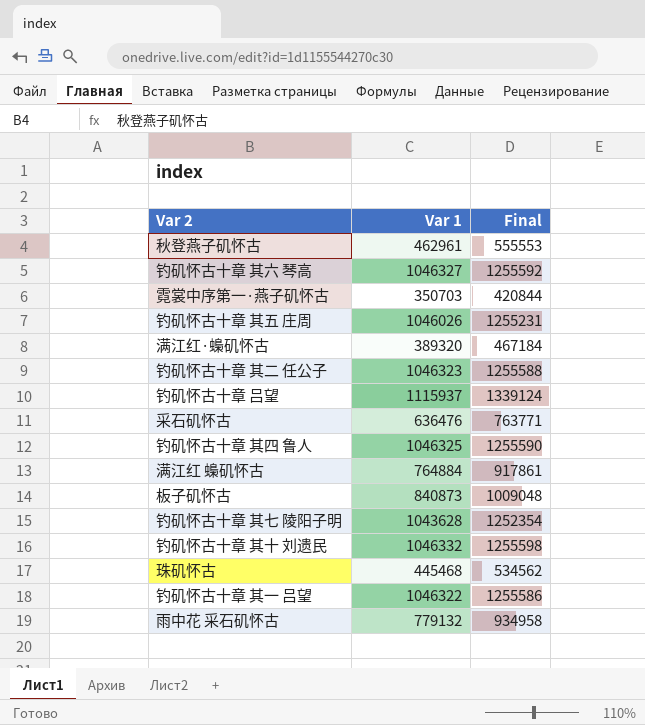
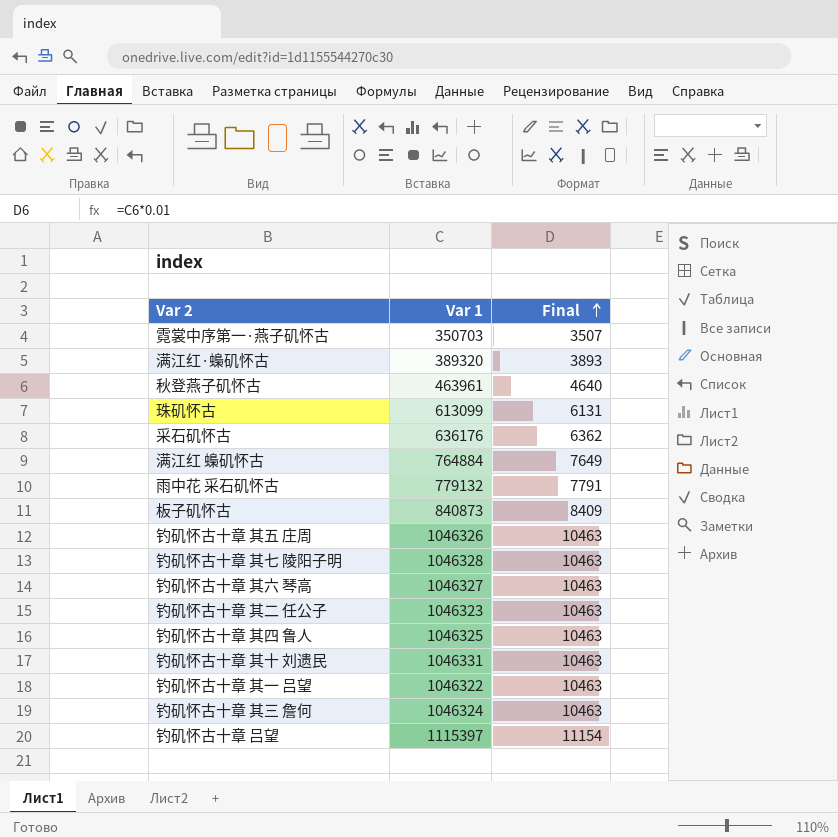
row order: none -> Final ascending
column Final | formula: [Var 1] * 1.2 -> [Var 1] * 0.01
秋登燕子矶怀古 | Var 1: 462961 -> 463961
珠矶怀古 | Var 1: 445468 -> 613099
采石矶怀古 | Var 1: 636476 -> 636176
钓矶怀古十章 其五 庄周 | Var 1: 1046026 -> 1046326
钓矶怀古十章 其七 陵阳子明 | Var 1: 1043628 -> 1046328
钓矶怀古十章 其十 刘遗民 | Var 1: 1046332 -> 1046331
row 钓矶怀古十章 其三 詹何: none -> 1046324 | 10463
钓矶怀古十章 吕望 | Var 1: 1115937 -> 1115397

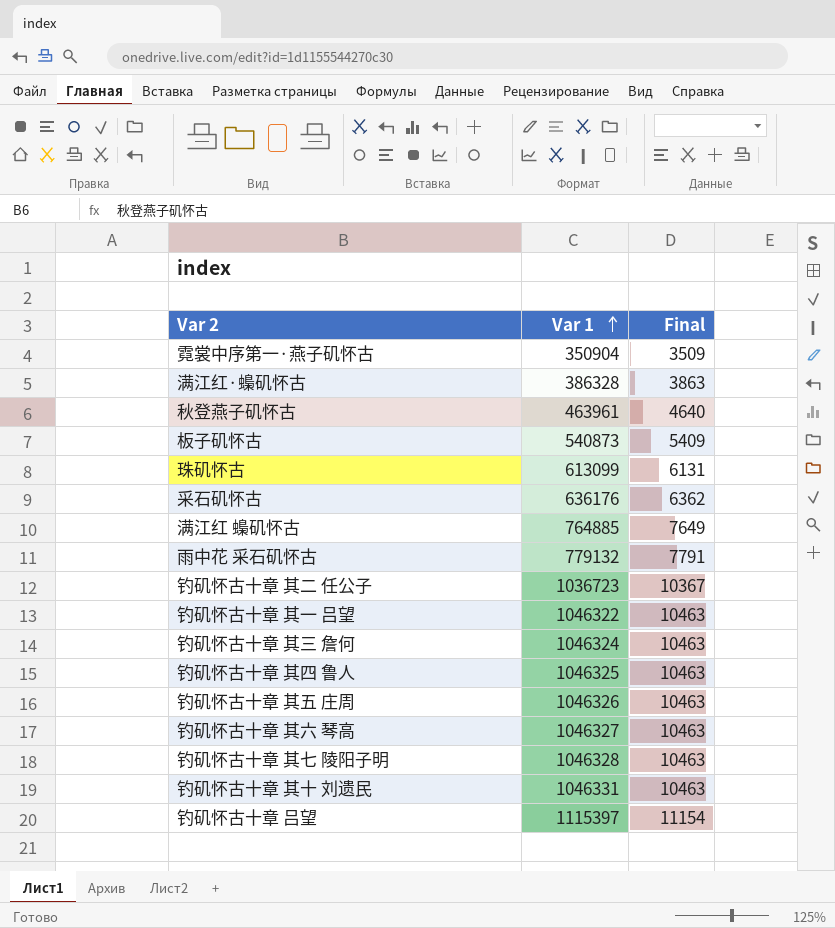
row order: Final ascending -> Var 1 ascending
霓裳中序第一·燕子矶怀古 | Var 1: 350703 -> 350904
霓裳中序第一·燕子矶怀古 | Final: 3507 -> 3509
满江红·蟂矶怀古 | Var 1: 389320 -> 386328
满江红·蟂矶怀古 | Final: 3893 -> 3863
板子矶怀古 | Var 1: 840873 -> 540873
板子矶怀古 | Final: 8409 -> 5409
满江红 蟂矶怀古 | Var 1: 764884 -> 764885
钓矶怀古十章 其二 任公子 | Var 1: 1046323 -> 1036723
钓矶怀古十章 其二 任公子 | Final: 10463 -> 10367

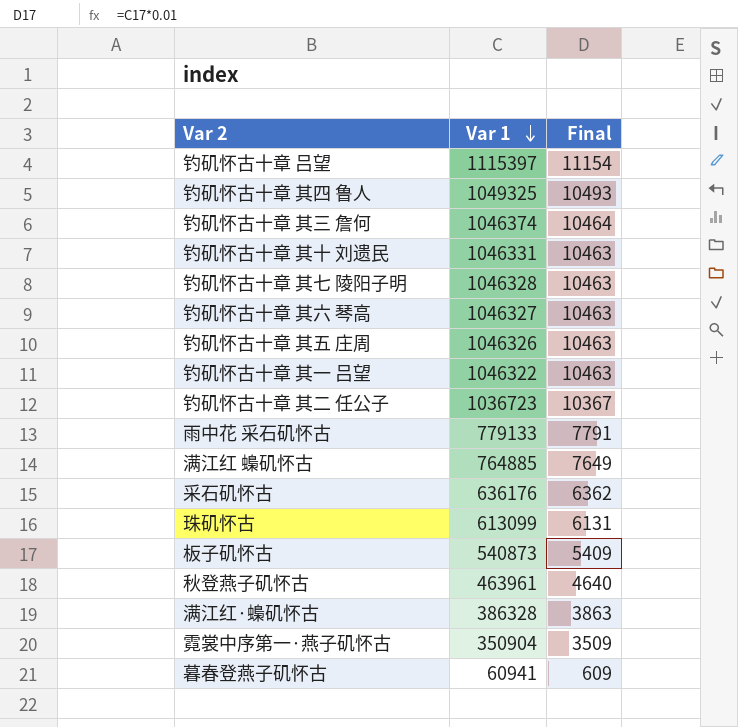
row order: Var 1 ascending -> Var 1 descending
钓矶怀古十章 其四 鲁人 | Var 1: 1046325 -> 1049325
钓矶怀古十章 其四 鲁人 | Final: 10463 -> 10493
钓矶怀古十章 其三 詹何 | Var 1: 1046324 -> 1046374
钓矶怀古十章 其三 詹何 | Final: 10463 -> 10464
雨中花 采石矶怀古 | Var 1: 779132 -> 779133
row 暮春登燕子矶怀古: none -> 60941 | 609

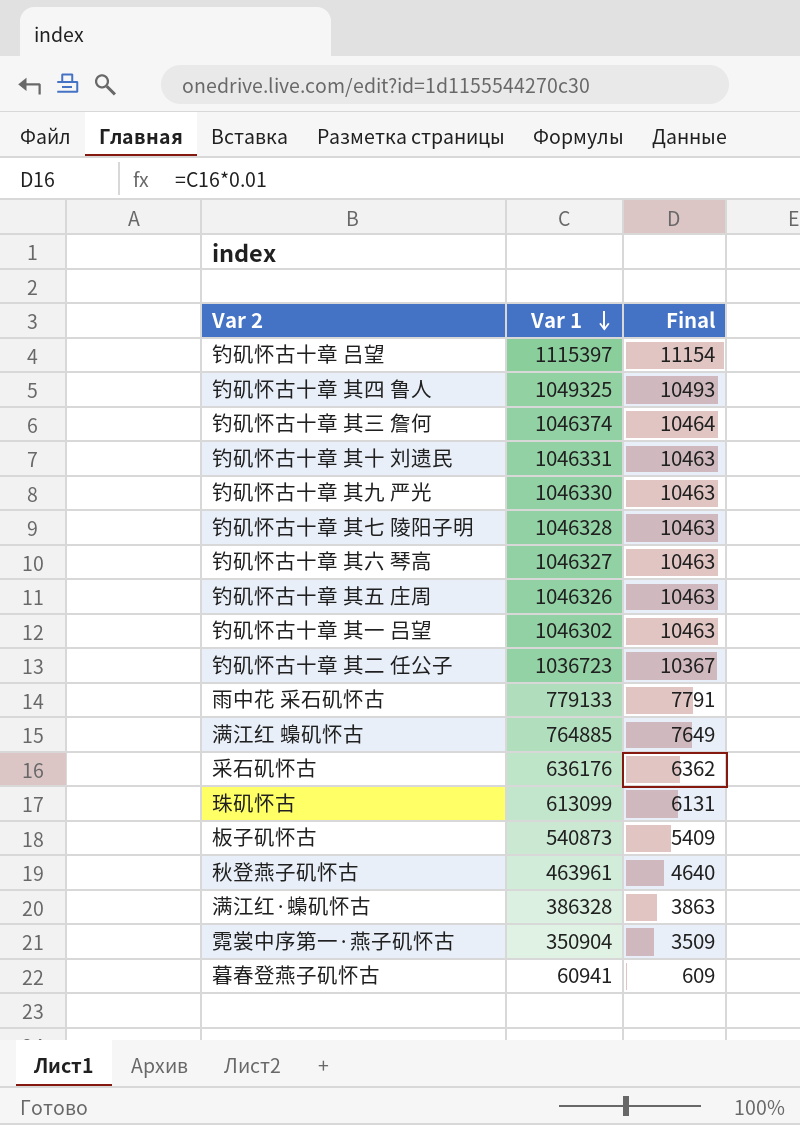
row 钓矶怀古十章 其九 严光: none -> 1046330 | 10463
钓矶怀古十章 其一 吕望 | Var 1: 1046322 -> 1046302

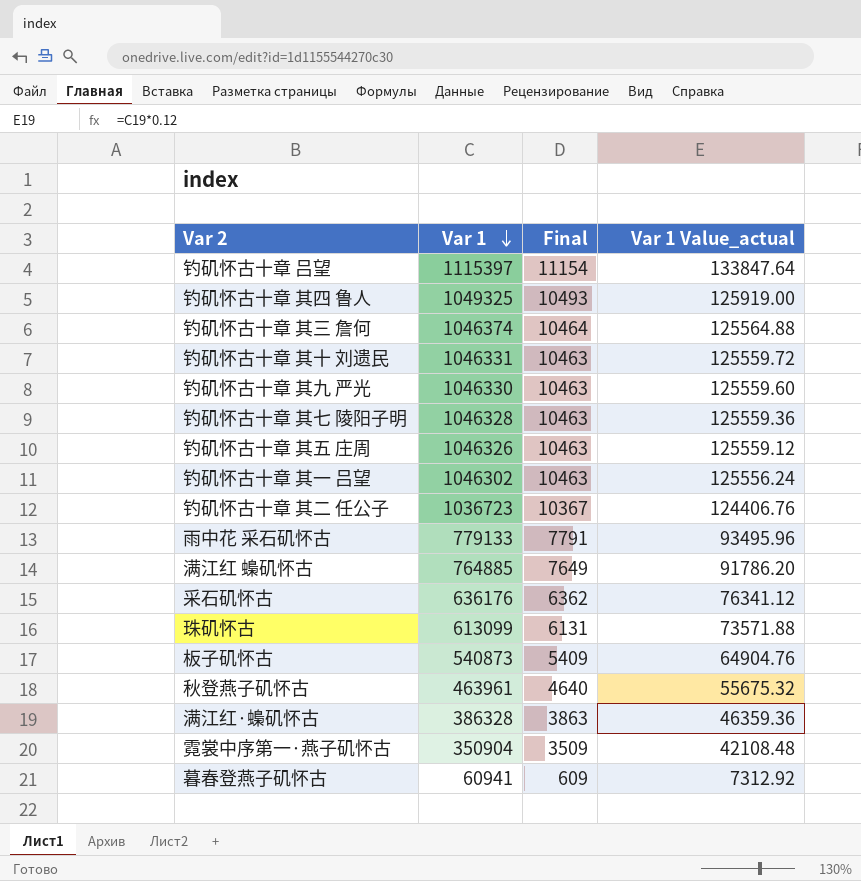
column Var 1 Value_actual | formula: none -> [Var 1] * 0.12
row 钓矶怀古十章 其六 琴高: 1046327 | 10463 -> none

